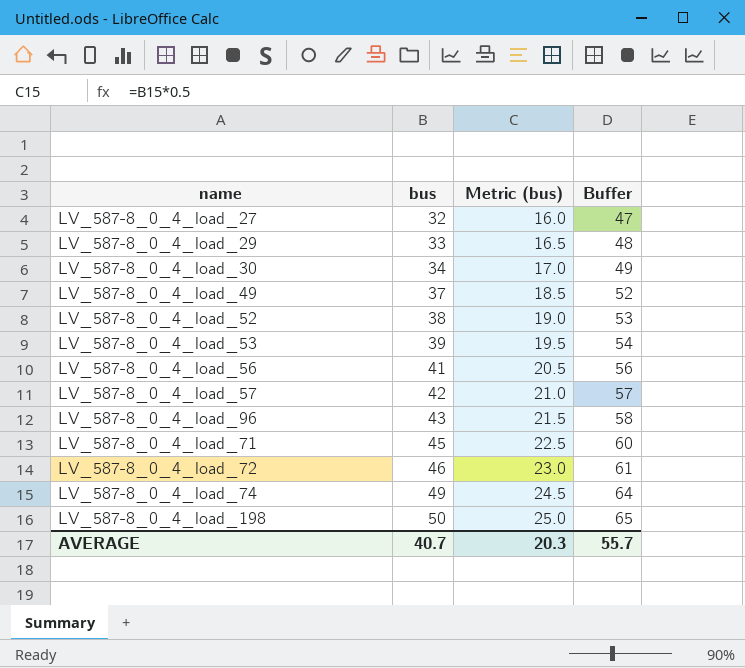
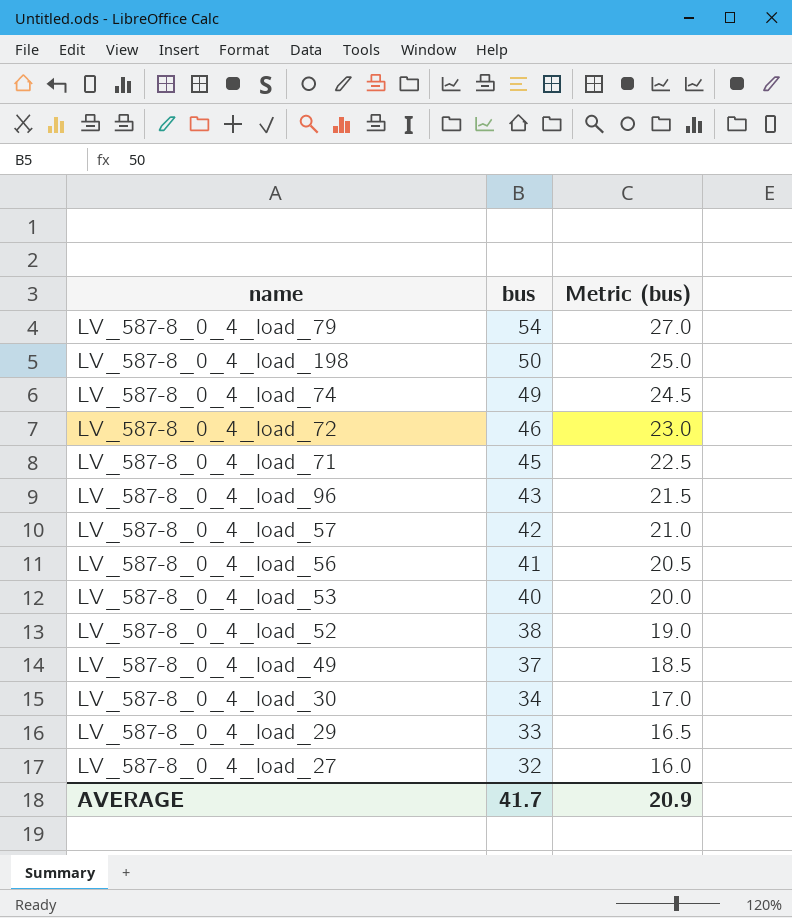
row order: bus ascending -> bus descending
column Buffer | formula: [bus] + 15 -> none
row LV_587-8_0_4_load_79: none -> 54 | 27.0
LV_587-8_0_4_load_53 | bus: 39 -> 40
LV_587-8_0_4_load_53 | Metric (bus): 19.5 -> 20.0
AVERAGE | bus: 40.7 -> 41.7
AVERAGE | Metric (bus): 20.3 -> 20.9

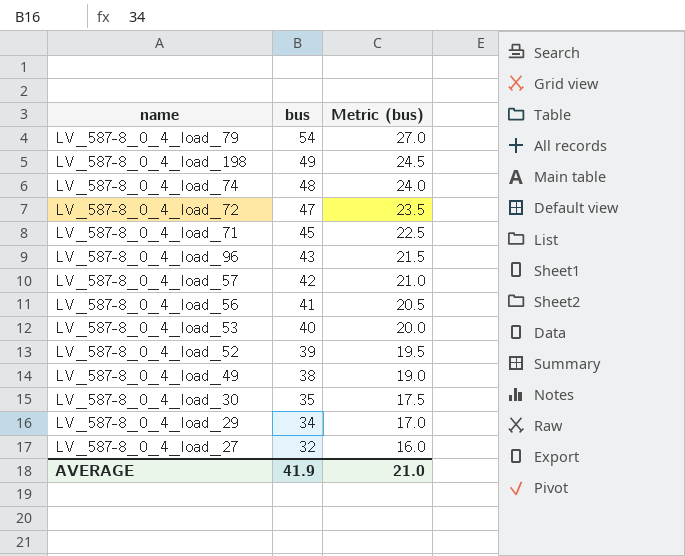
LV_587-8_0_4_load_198 | bus: 50 -> 49
LV_587-8_0_4_load_198 | Metric (bus): 25.0 -> 24.5
LV_587-8_0_4_load_74 | bus: 49 -> 48
LV_587-8_0_4_load_74 | Metric (bus): 24.5 -> 24.0
LV_587-8_0_4_load_72 | bus: 46 -> 47
LV_587-8_0_4_load_72 | Metric (bus): 23.0 -> 23.5
LV_587-8_0_4_load_52 | bus: 38 -> 39
LV_587-8_0_4_load_52 | Metric (bus): 19.0 -> 19.5
LV_587-8_0_4_load_49 | bus: 37 -> 38
LV_587-8_0_4_load_49 | Metric (bus): 18.5 -> 19.0
LV_587-8_0_4_load_30 | bus: 34 -> 35
LV_587-8_0_4_load_30 | Metric (bus): 17.0 -> 17.5
LV_587-8_0_4_load_29 | bus: 33 -> 34
LV_587-8_0_4_load_29 | Metric (bus): 16.5 -> 17.0
AVERAGE | bus: 41.7 -> 41.9
AVERAGE | Metric (bus): 20.9 -> 21.0

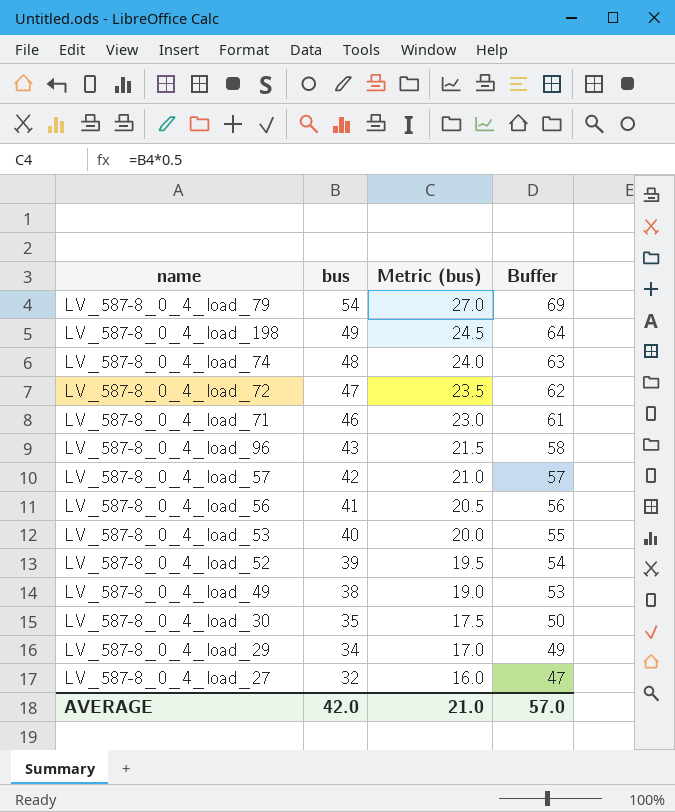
column Buffer | formula: none -> [bus] + 15
LV_587-8_0_4_load_71 | bus: 45 -> 46
LV_587-8_0_4_load_71 | Metric (bus): 22.5 -> 23.0
AVERAGE | bus: 41.9 -> 42.0

